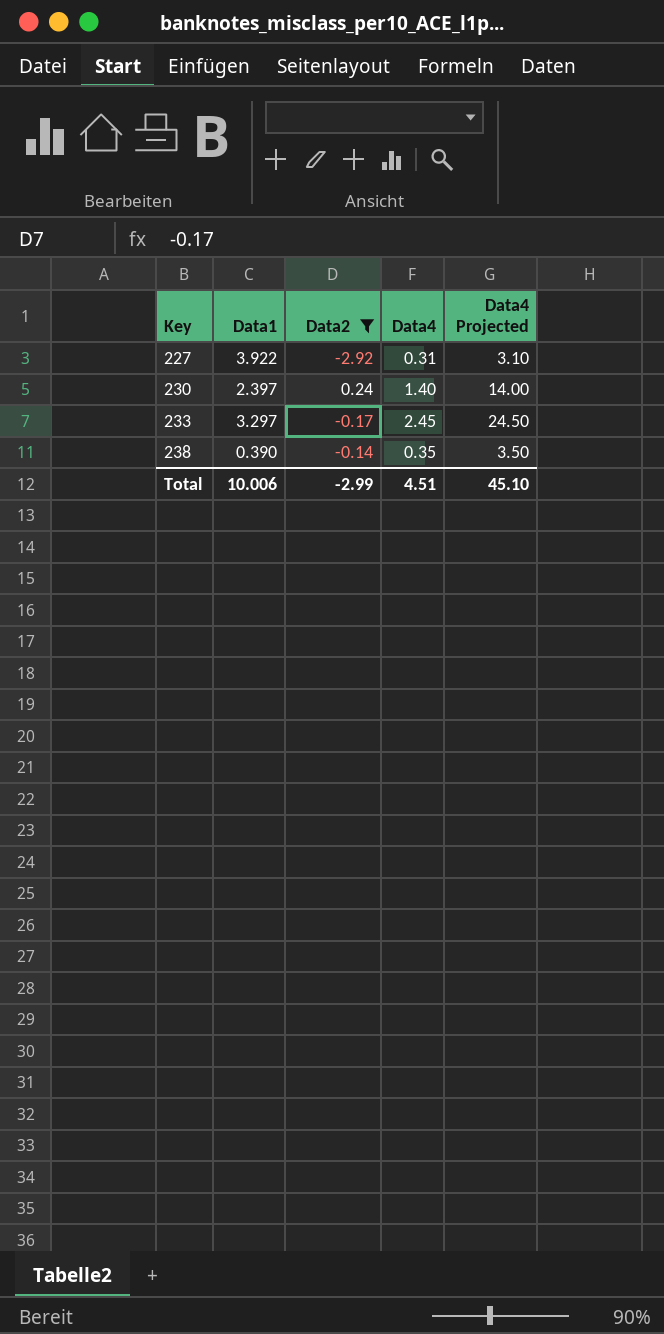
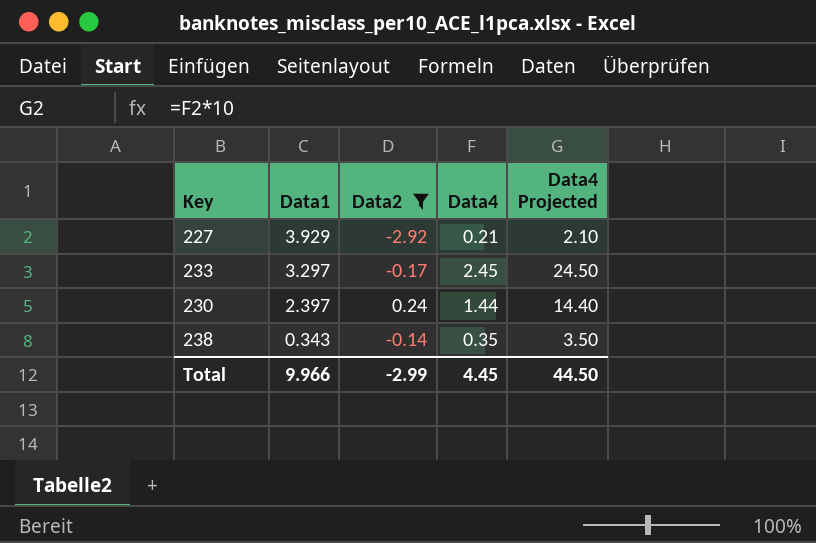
row order: Key ascending -> Data1 descending
227 | Data1: 3.922 -> 3.929
227 | Data4: 0.31 -> 0.21
227 | Data4 Projected: 3.10 -> 2.10
230 | Data4: 1.40 -> 1.44
230 | Data4 Projected: 14.00 -> 14.40
238 | Data1: 0.390 -> 0.343
Total | Data1: 10.006 -> 9.966
Total | Data4: 4.51 -> 4.45
Total | Data4 Projected: 45.10 -> 44.50

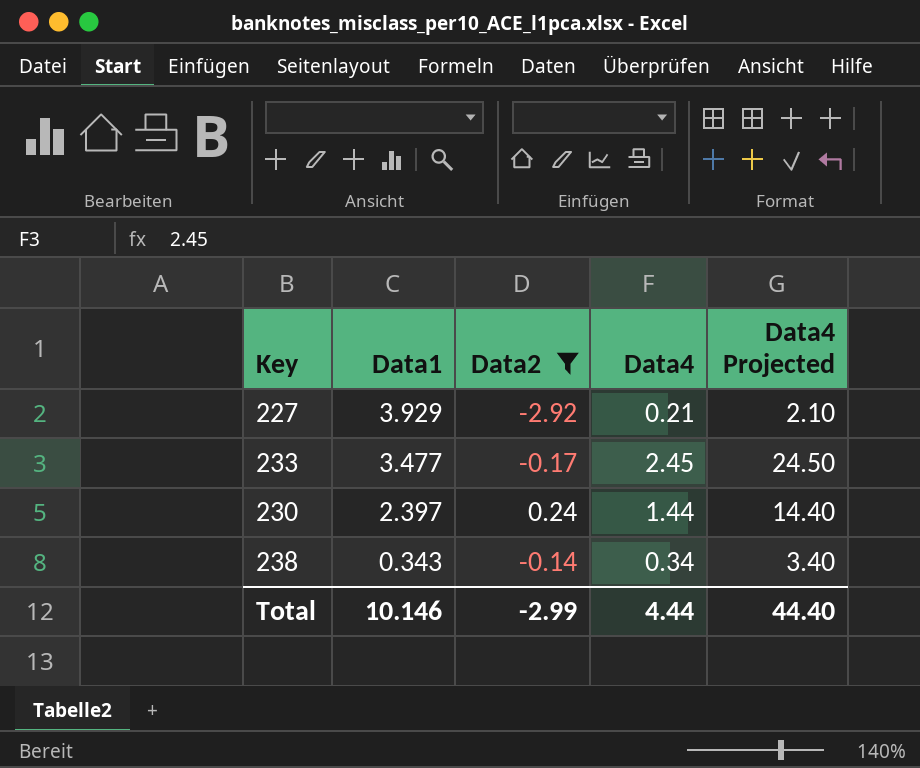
233 | Data1: 3.297 -> 3.477
238 | Data4: 0.35 -> 0.34
238 | Data4 Projected: 3.50 -> 3.40
Total | Data1: 9.966 -> 10.146
Total | Data4: 4.45 -> 4.44
Total | Data4 Projected: 44.50 -> 44.40

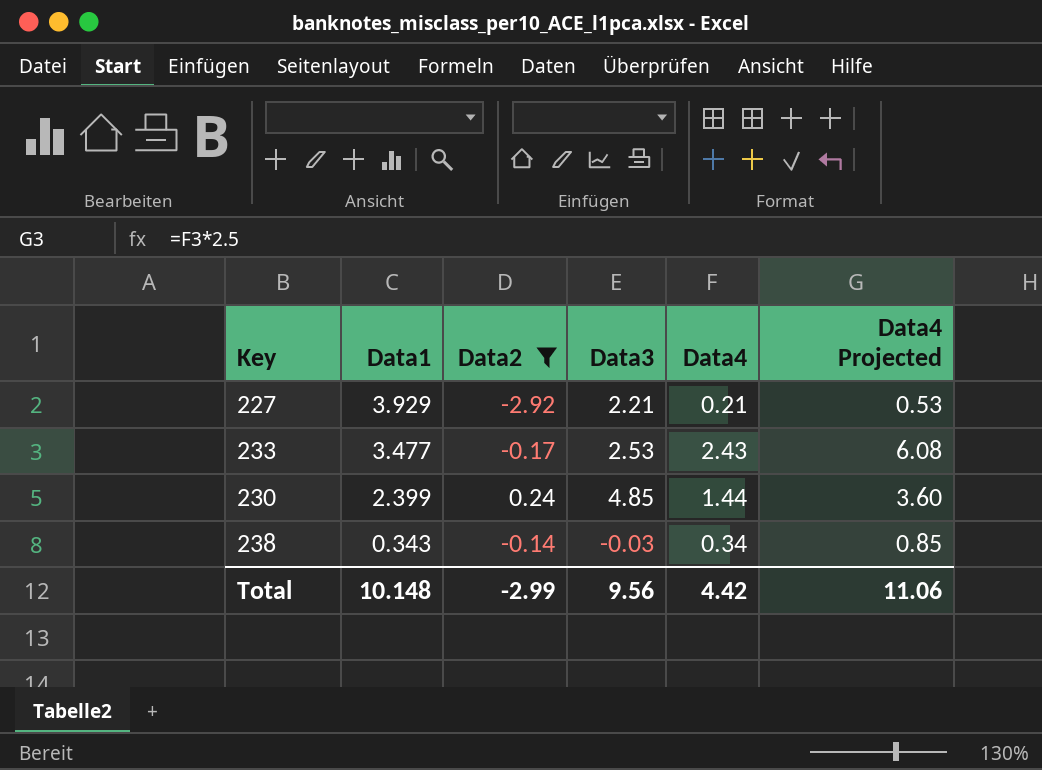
column Data3 | position: none -> 4
column Data4 Projected | formula: [Data4] * 10 -> [Data4] * 2.5
233 | Data4: 2.45 -> 2.43
230 | Data1: 2.397 -> 2.399
Total | Data1: 10.146 -> 10.148
Total | Data4: 4.44 -> 4.42
Total | Data4 Projected: 44.40 -> 11.06

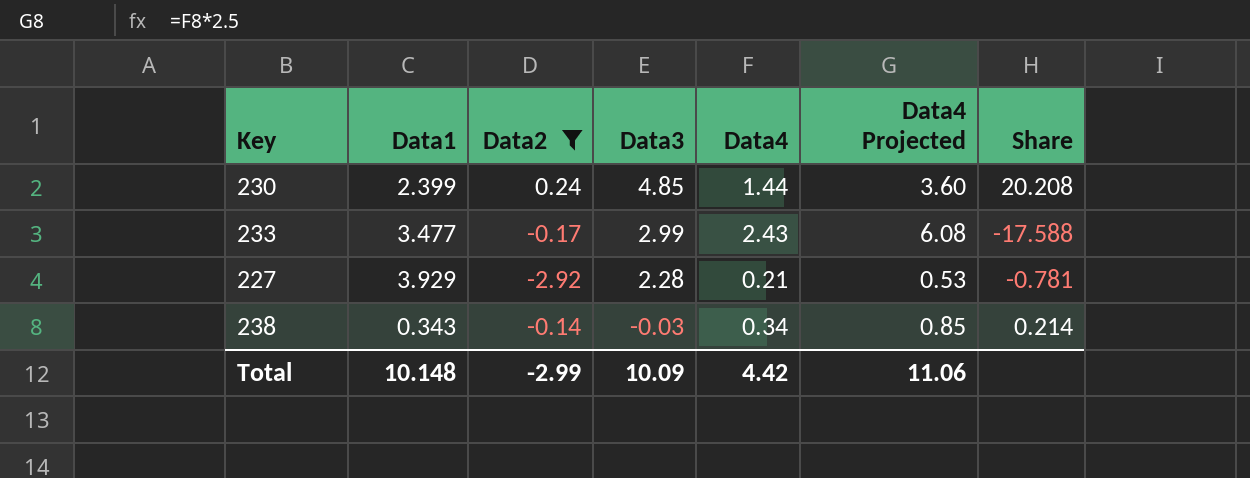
row order: Data1 descending -> Data3 descending
column Share | formula: none -> [Data3] / [Data2]
233 | Data3: 2.53 -> 2.99
227 | Data3: 2.21 -> 2.28
Total | Data3: 9.56 -> 10.09

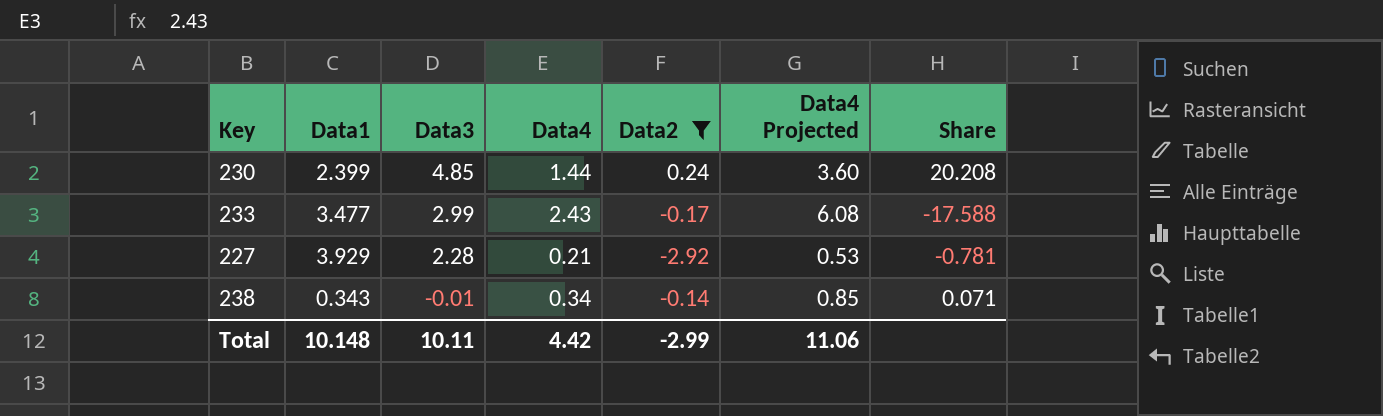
column Data2 | position: 3 -> 5
238 | Data3: -0.03 -> -0.01
238 | Share: 0.214 -> 0.071
Total | Data3: 10.09 -> 10.11

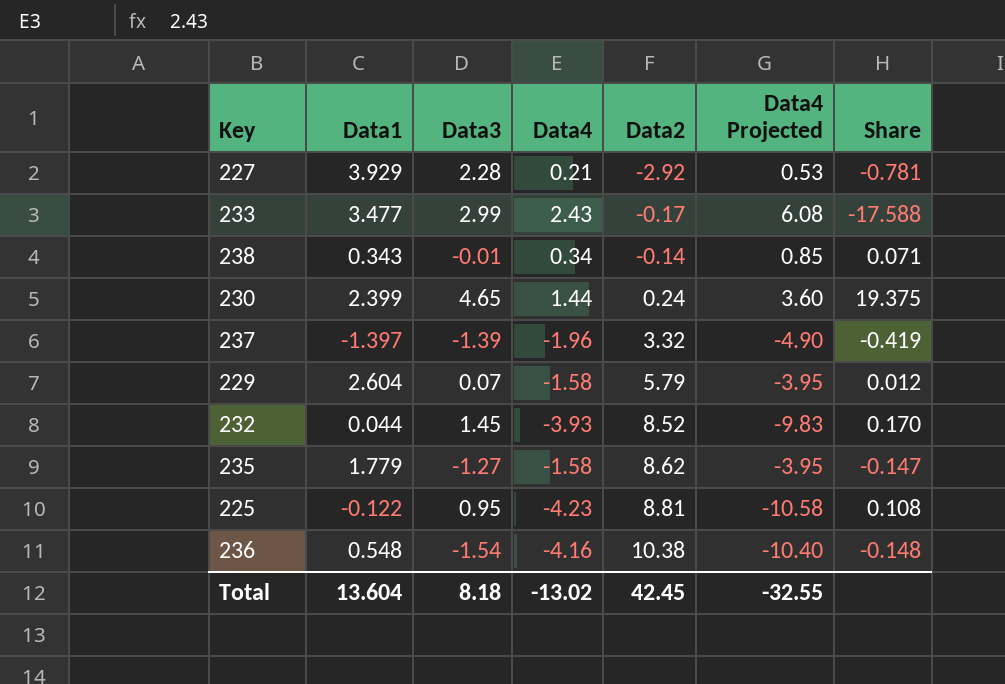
filter: Data2 <= 0.24 -> none
row order: Data3 descending -> Data2 ascending
230 | Data3: 4.85 -> 4.65
230 | Share: 20.208 -> 19.375
Total | Data1: 10.148 -> 13.604
Total | Data3: 10.11 -> 8.18
Total | Data4: 4.42 -> -13.02
Total | Data2: -2.99 -> 42.45
Total | Data4 Projected: 11.06 -> -32.55

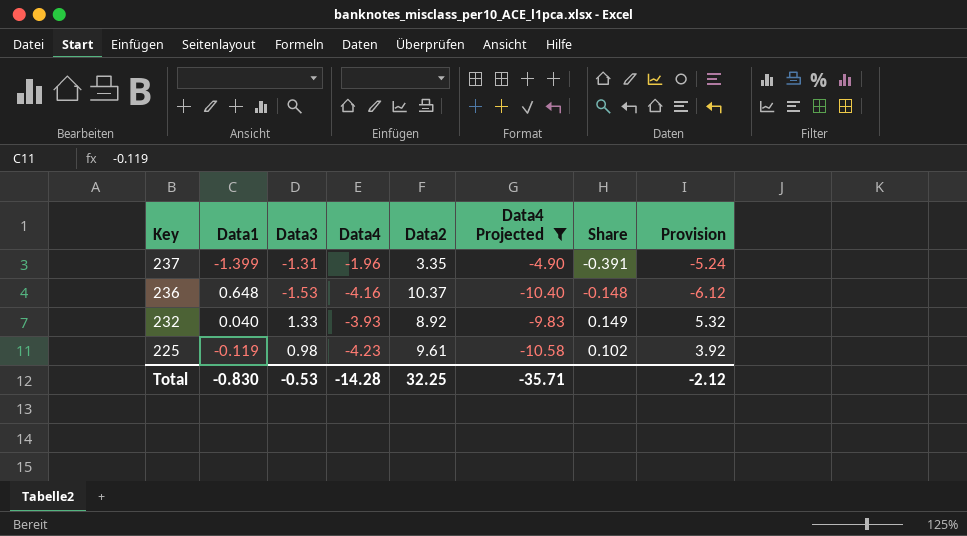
filter: none -> Data4 Projected <= -4.90
row order: Data2 ascending -> Key descending
column Provision | formula: none -> [Data3] * 4
237 | Data1: -1.397 -> -1.399
237 | Data3: -1.39 -> -1.31
237 | Data2: 3.32 -> 3.35
237 | Share: -0.419 -> -0.391
236 | Data1: 0.548 -> 0.648
236 | Data3: -1.54 -> -1.53
236 | Data2: 10.38 -> 10.37
232 | Data1: 0.044 -> 0.040
232 | Data3: 1.45 -> 1.33
232 | Data2: 8.52 -> 8.92
232 | Share: 0.170 -> 0.149
225 | Data1: -0.122 -> -0.119
225 | Data3: 0.95 -> 0.98
225 | Data2: 8.81 -> 9.61
225 | Share: 0.108 -> 0.102
Total | Data1: 13.604 -> -0.830
Total | Data3: 8.18 -> -0.53
Total | Data4: -13.02 -> -14.28
Total | Data2: 42.45 -> 32.25
Total | Data4 Projected: -32.55 -> -35.71

